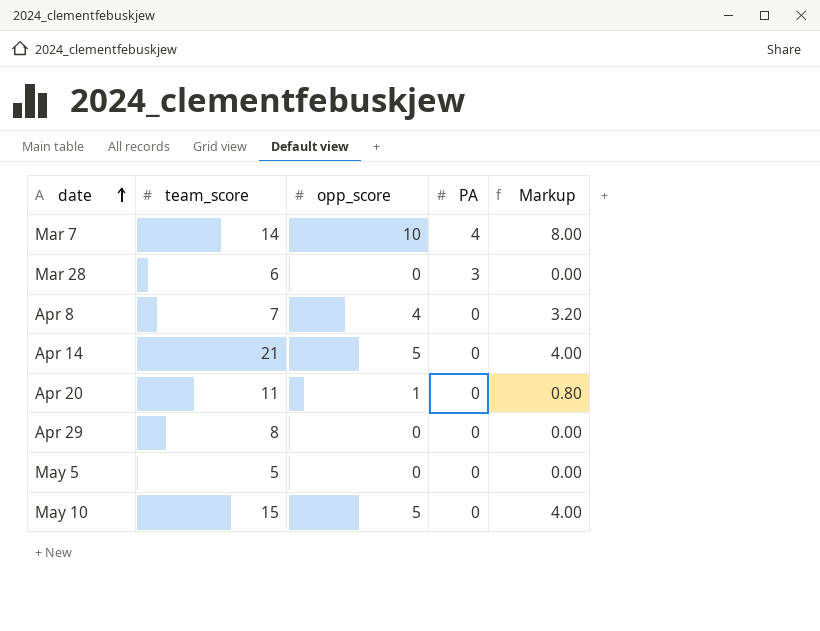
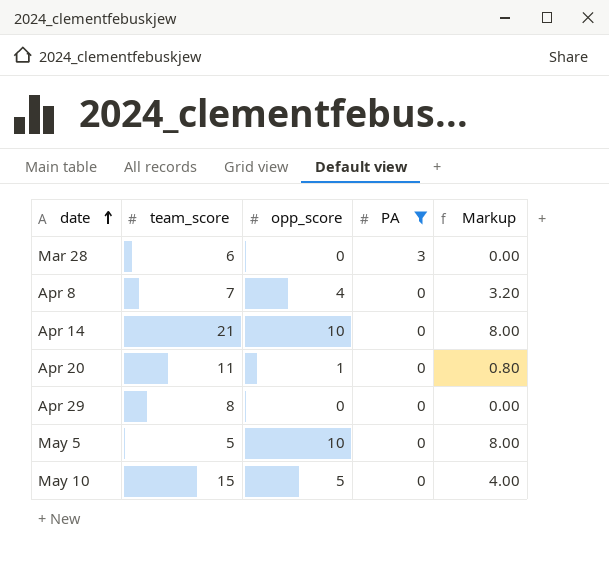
filter: none -> PA != 4
Apr 14 | opp_score: 5 -> 10
Apr 14 | Markup: 4.00 -> 8.00
May 5 | opp_score: 0 -> 10
May 5 | Markup: 0.00 -> 8.00

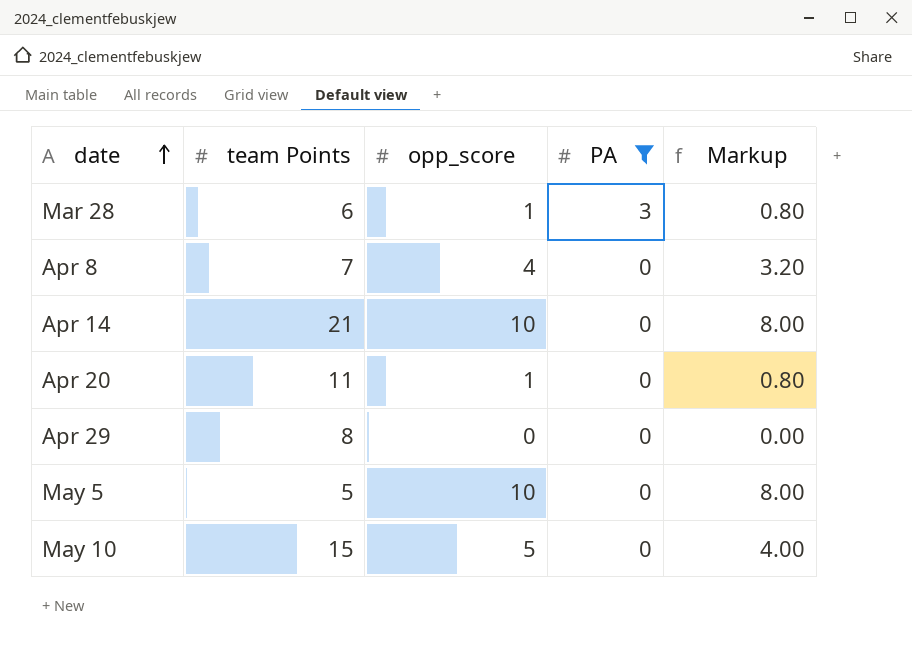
column name: team_score -> team Points
Mar 28 | opp_score: 0 -> 1
Mar 28 | Markup: 0.00 -> 0.80

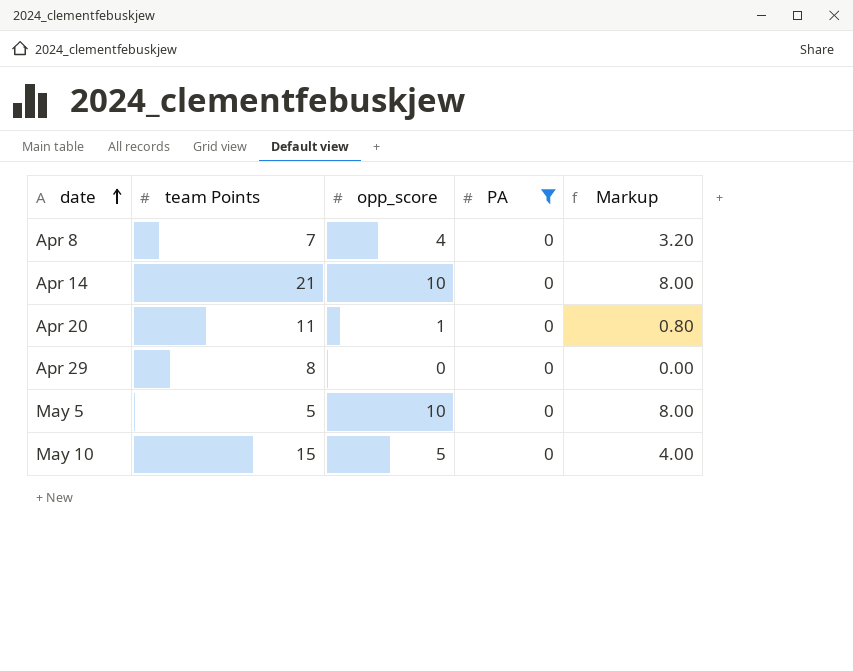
row Mar 28: 6 | 1 | 3 | 0.80 -> none

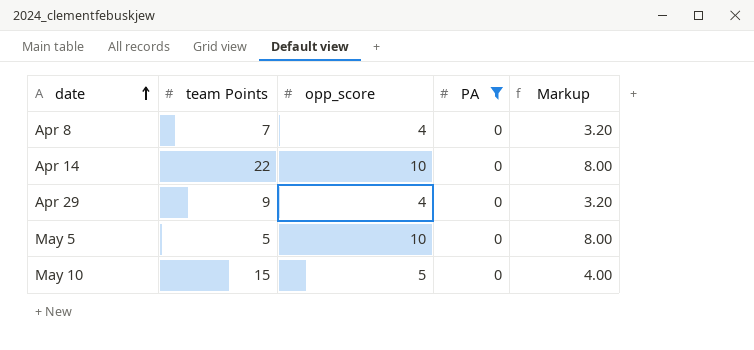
row Apr 20: 11 | 1 | 0 | 0.80 -> none
Apr 14 | team Points: 21 -> 22
Apr 29 | team Points: 8 -> 9
Apr 29 | opp_score: 0 -> 4
Apr 29 | Markup: 0.00 -> 3.20

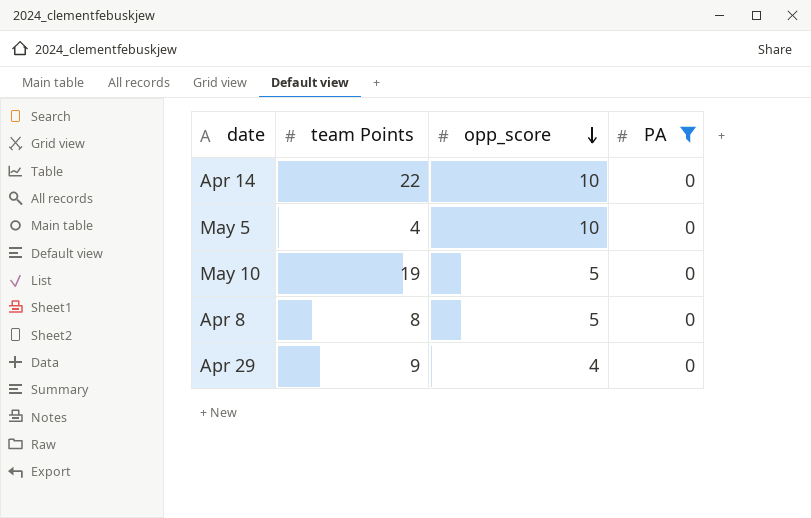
row order: date ascending -> opp_score descending
column Markup | formula: [opp_score] * 0.8 -> none
May 5 | team Points: 5 -> 4
May 10 | team Points: 15 -> 19
Apr 8 | team Points: 7 -> 8
Apr 8 | opp_score: 4 -> 5

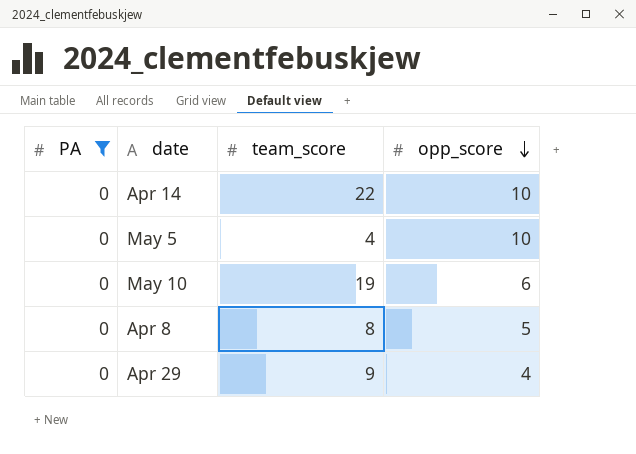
column PA | position: 4 -> 1
column name: team Points -> team_score
May 10 | opp_score: 5 -> 6

